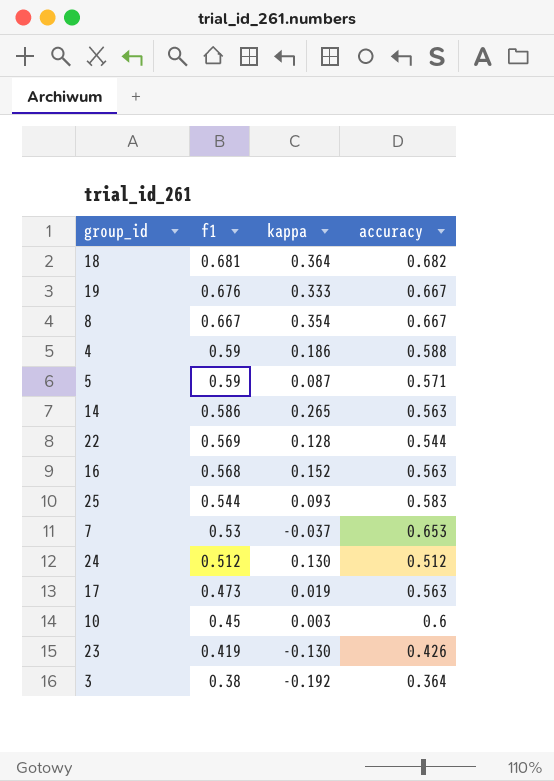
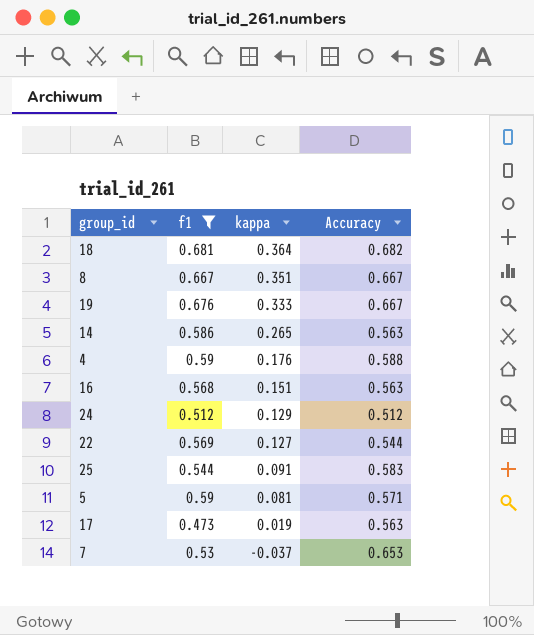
filter: none -> f1 >= 0.473
row order: f1 descending -> kappa descending
column name: accuracy -> Accuracy
8 | kappa: 0.354 -> 0.351
4 | kappa: 0.186 -> 0.176
16 | kappa: 0.152 -> 0.151
24 | kappa: 0.130 -> 0.129
22 | kappa: 0.128 -> 0.127
25 | kappa: 0.093 -> 0.091
5 | kappa: 0.087 -> 0.081

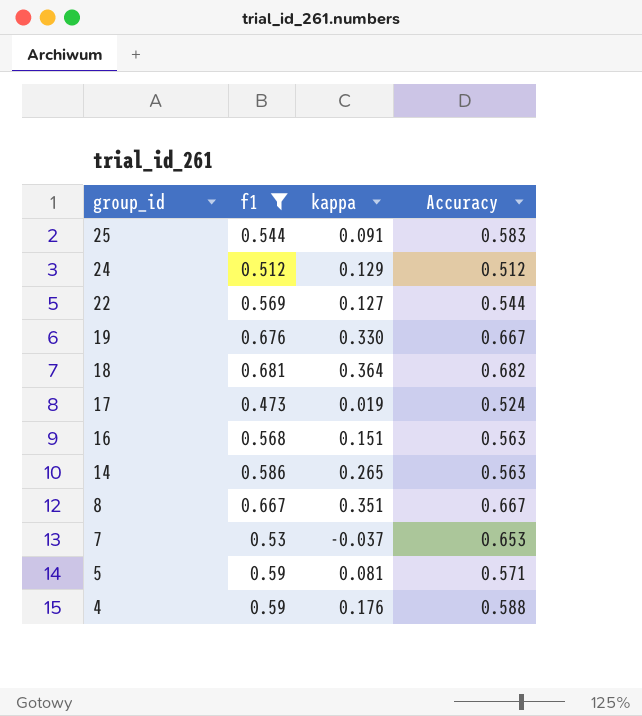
row order: kappa descending -> group_id descending
19 | kappa: 0.333 -> 0.330
17 | Accuracy: 0.563 -> 0.524

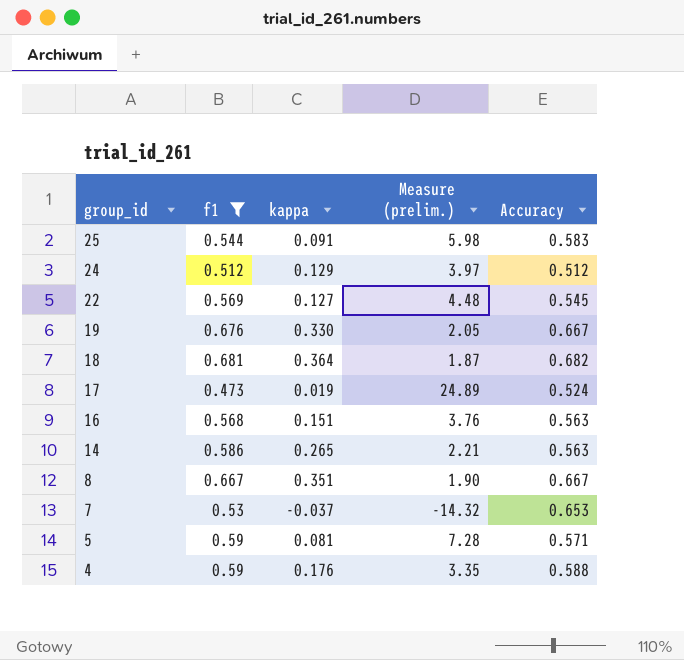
column Measure (prelim.) | formula: none -> [f1] / [kappa]
22 | Accuracy: 0.544 -> 0.545

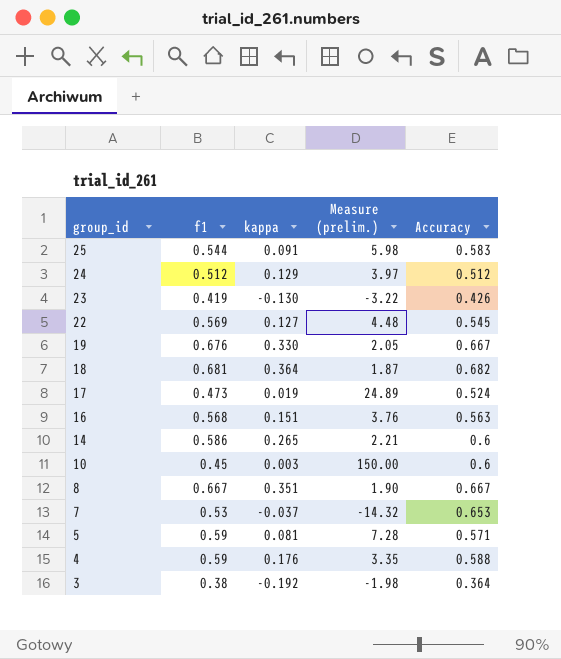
filter: f1 >= 0.473 -> none
14 | Accuracy: 0.563 -> 0.6

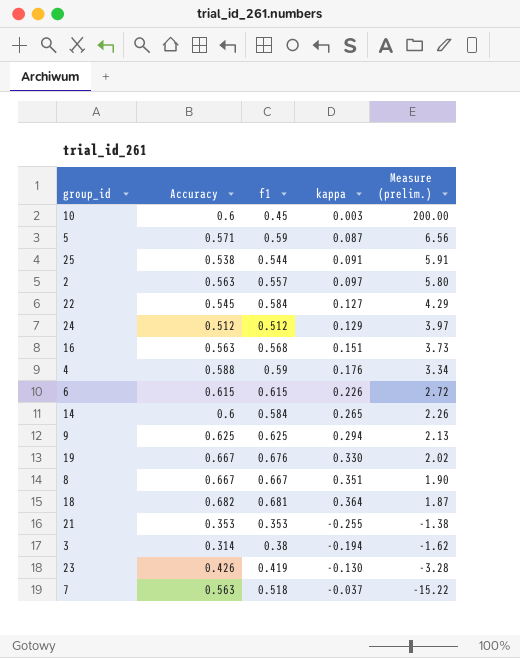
row order: group_id descending -> Measure (prelim.) descending
column Accuracy | position: 5 -> 2
column Measure (prelim.) | formula: [f1] / [kappa] -> [Accuracy] / [kappa]
row 17: 0.473 | 0.019 | 24.89 | 0.524 -> none
5 | kappa: 0.081 -> 0.087
25 | Accuracy: 0.583 -> 0.538
row 2: none -> 0.563 | 0.557 | 0.097 | 5.80
22 | f1: 0.569 -> 0.584
row 6: none -> 0.615 | 0.615 | 0.226 | 2.72
14 | f1: 0.586 -> 0.584
row 9: none -> 0.625 | 0.625 | 0.294 | 2.13
row 21: none -> 0.353 | 0.353 | -0.255 | -1.38
3 | Accuracy: 0.364 -> 0.314
3 | kappa: -0.192 -> -0.194
7 | Accuracy: 0.653 -> 0.563
7 | f1: 0.53 -> 0.518

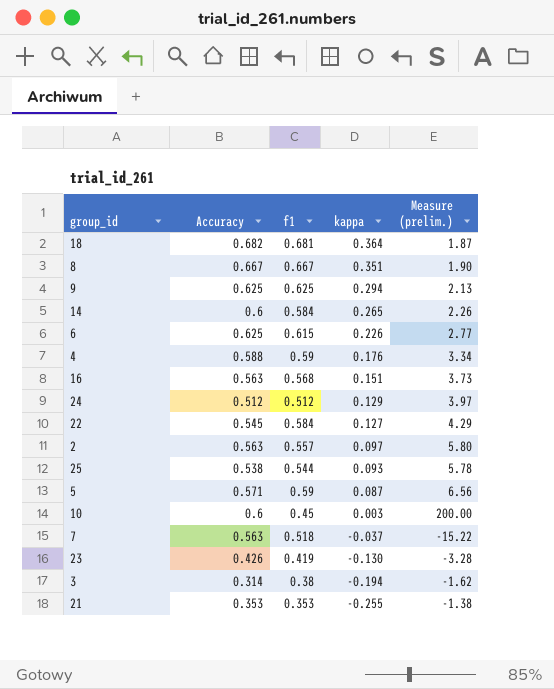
row order: Measure (prelim.) descending -> kappa descending
row 19: 0.667 | 0.676 | 0.330 | 2.02 -> none
6 | Accuracy: 0.615 -> 0.625
6 | Measure (prelim.): 2.72 -> 2.77
25 | kappa: 0.091 -> 0.093
25 | Measure (prelim.): 5.91 -> 5.78

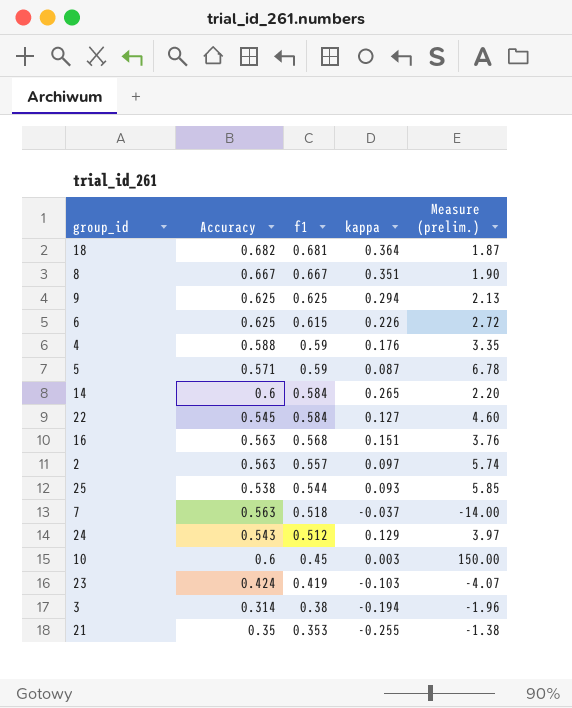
row order: kappa descending -> f1 descending
column Measure (prelim.) | formula: [Accuracy] / [kappa] -> [f1] / [kappa]
24 | Accuracy: 0.512 -> 0.543
23 | Accuracy: 0.426 -> 0.424
23 | kappa: -0.130 -> -0.103
21 | Accuracy: 0.353 -> 0.35

